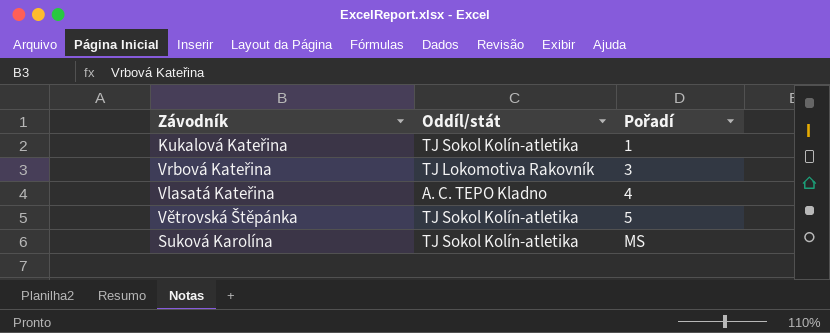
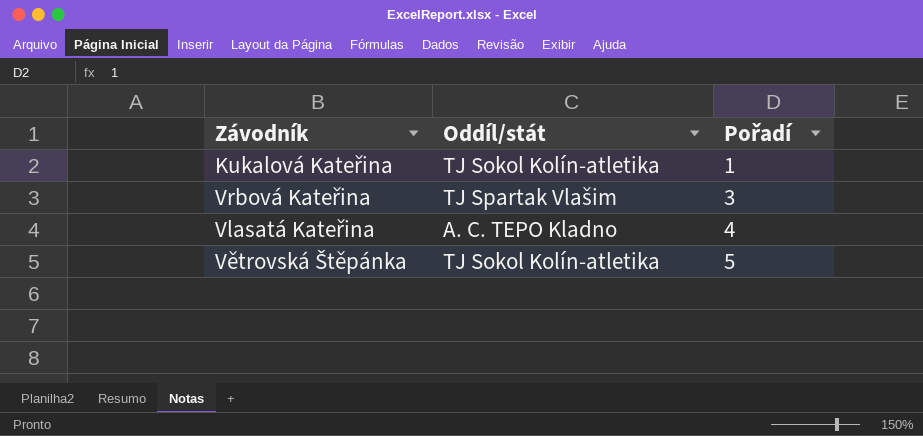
row Suková Karolína: TJ Sokol Kolín-atletika | MS -> none
Vrbová Kateřina | Oddíl/stát: TJ Lokomotiva Rakovník -> TJ Spartak Vlašim

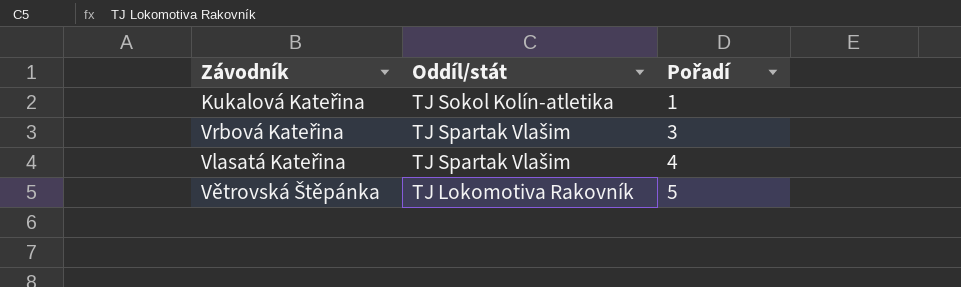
Vlasatá Kateřina | Oddíl/stát: A. C. TEPO Kladno -> TJ Spartak Vlašim
Větrovská Štěpánka | Oddíl/stát: TJ Sokol Kolín-atletika -> TJ Lokomotiva Rakovník

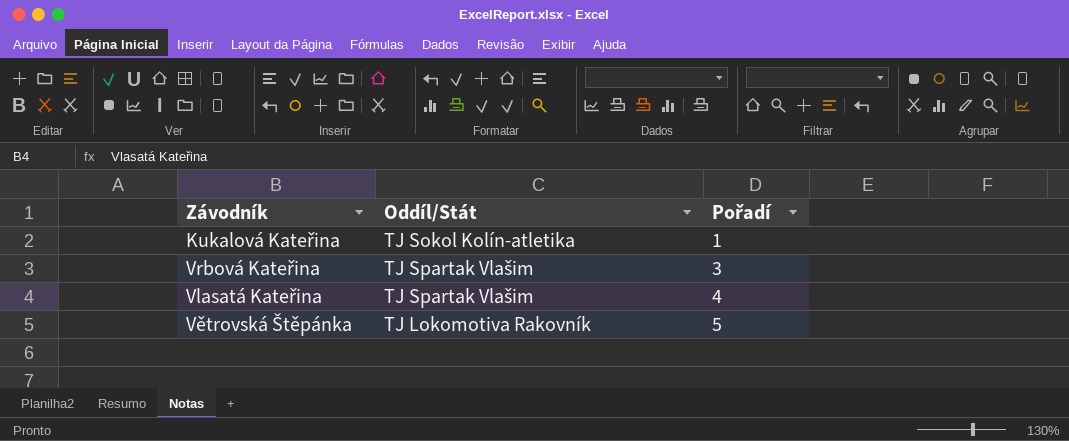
column name: Oddíl/stát -> Oddíl/Stát

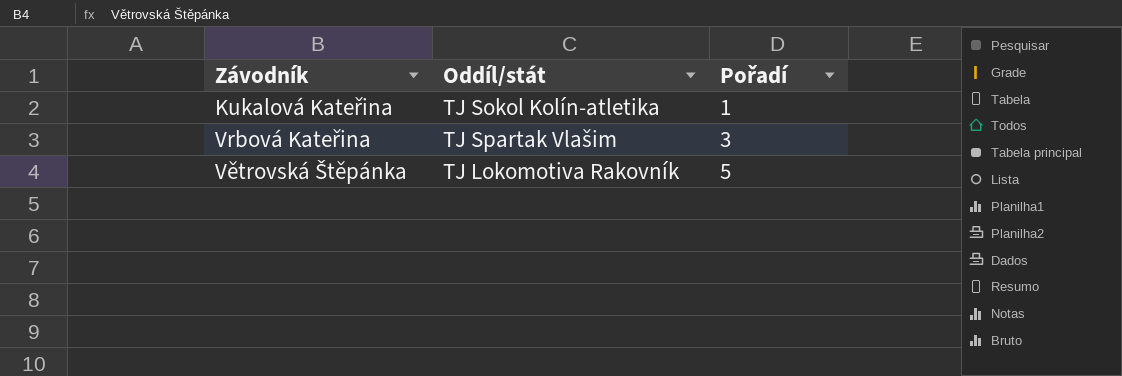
column name: Oddíl/Stát -> Oddíl/stát
row Vlasatá Kateřina: TJ Spartak Vlašim | 4 -> none

